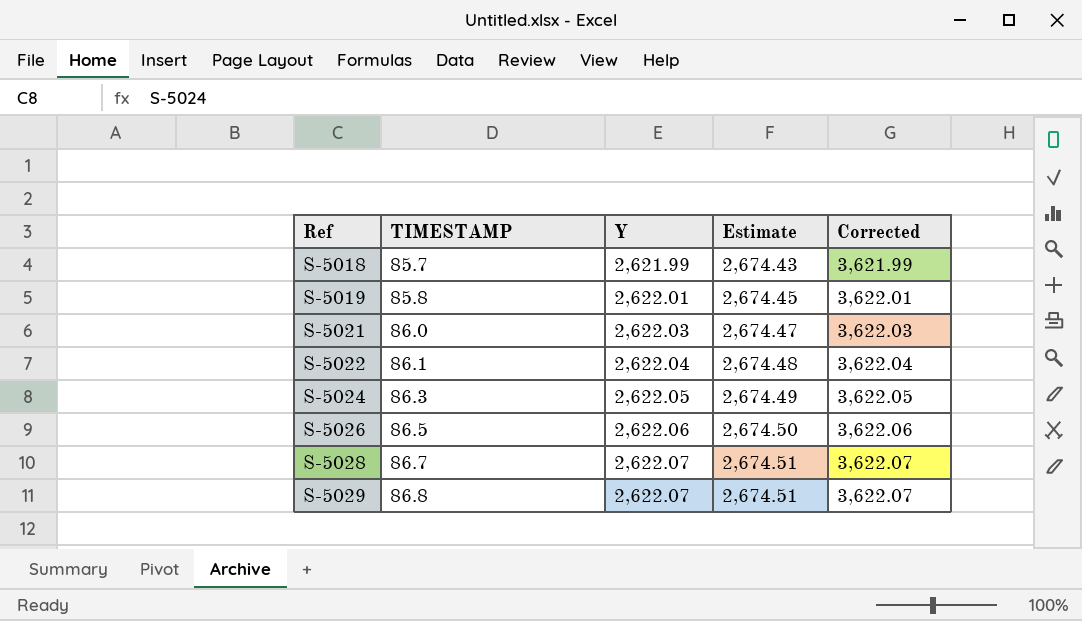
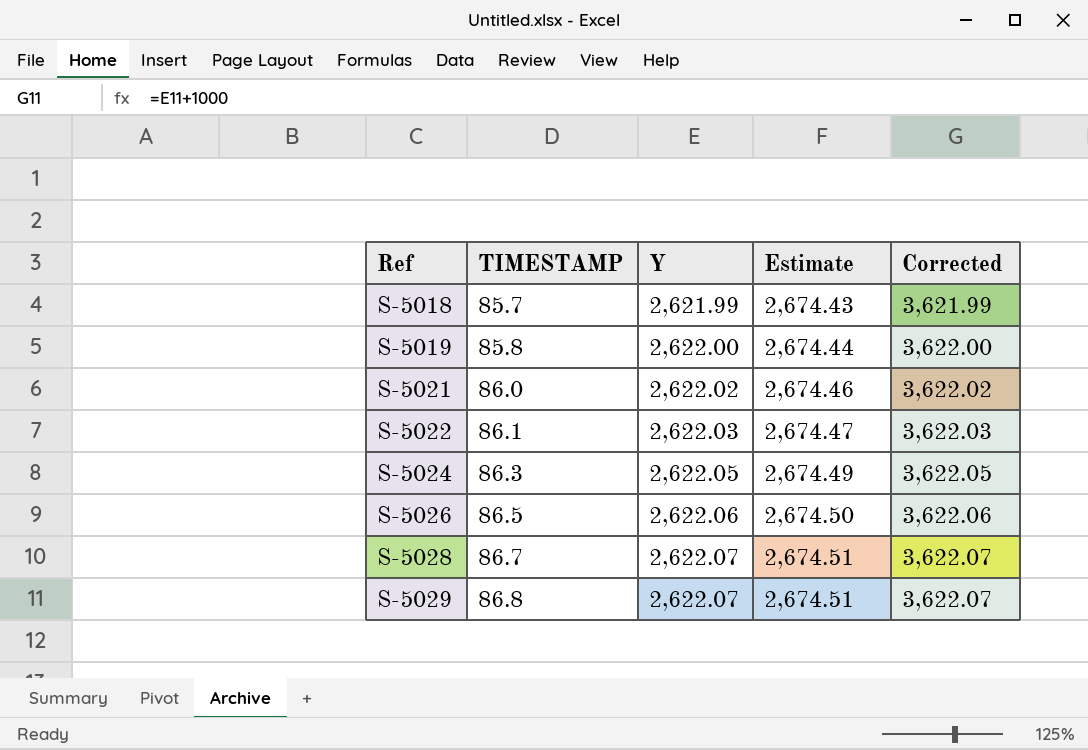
S-5019 | Y: 2,622.01 -> 2,622.00
S-5019 | Estimate: 2,674.45 -> 2,674.44
S-5019 | Corrected: 3,622.01 -> 3,622.00
S-5021 | Y: 2,622.03 -> 2,622.02
S-5021 | Estimate: 2,674.47 -> 2,674.46
S-5021 | Corrected: 3,622.03 -> 3,622.02
S-5022 | Y: 2,622.04 -> 2,622.03
S-5022 | Estimate: 2,674.48 -> 2,674.47
S-5022 | Corrected: 3,622.04 -> 3,622.03

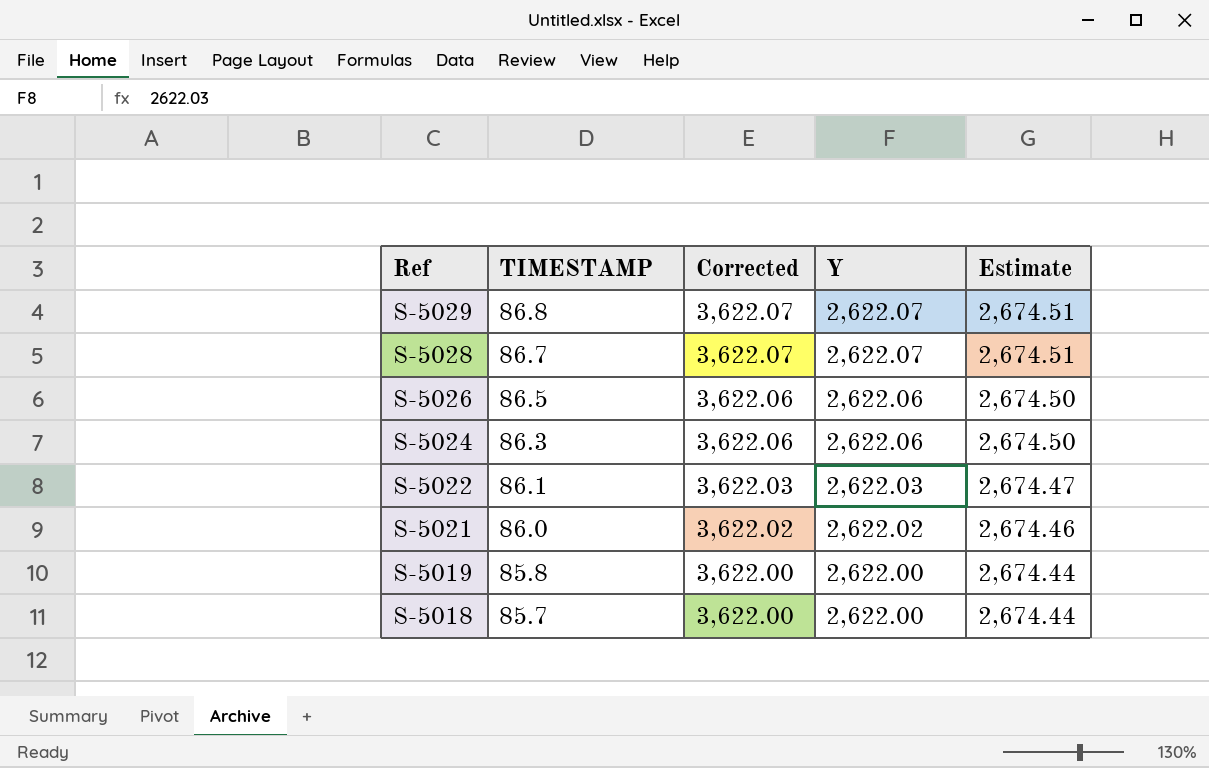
row order: Ref ascending -> Ref descending
column Corrected | position: 5 -> 3
S-5024 | Corrected: 3,622.05 -> 3,622.06
S-5024 | Y: 2,622.05 -> 2,622.06
S-5024 | Estimate: 2,674.49 -> 2,674.50
S-5018 | Corrected: 3,621.99 -> 3,622.00
S-5018 | Y: 2,621.99 -> 2,622.00
S-5018 | Estimate: 2,674.43 -> 2,674.44

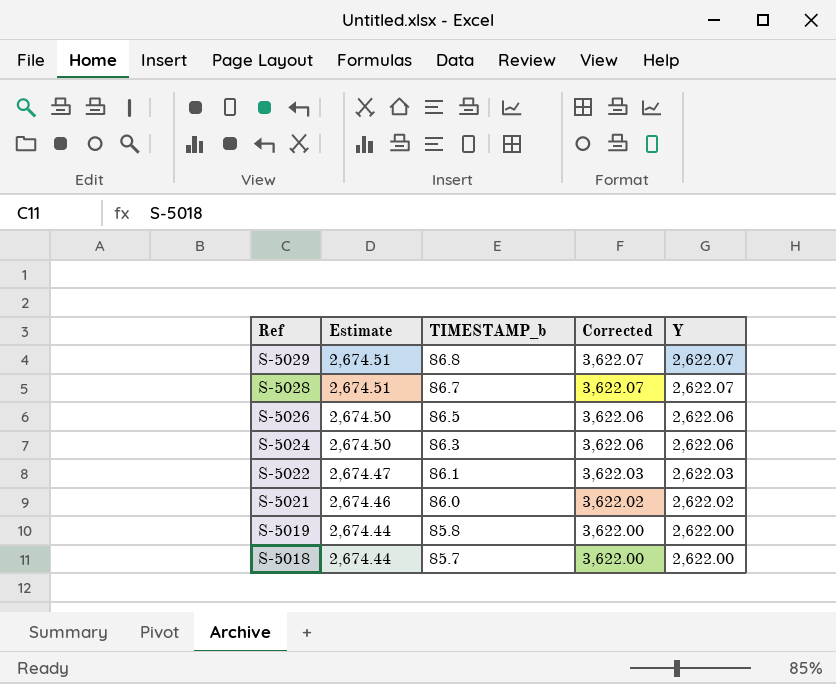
column Estimate | position: 5 -> 2
column name: TIMESTAMP -> TIMESTAMP_b

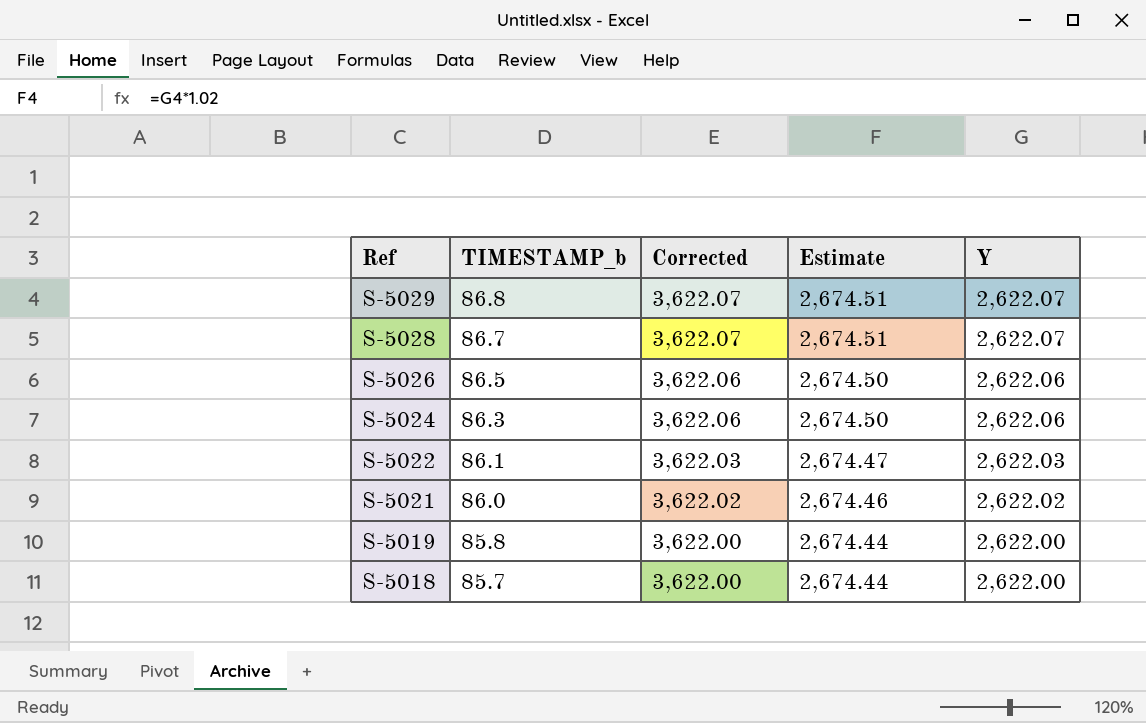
column Estimate | position: 2 -> 4

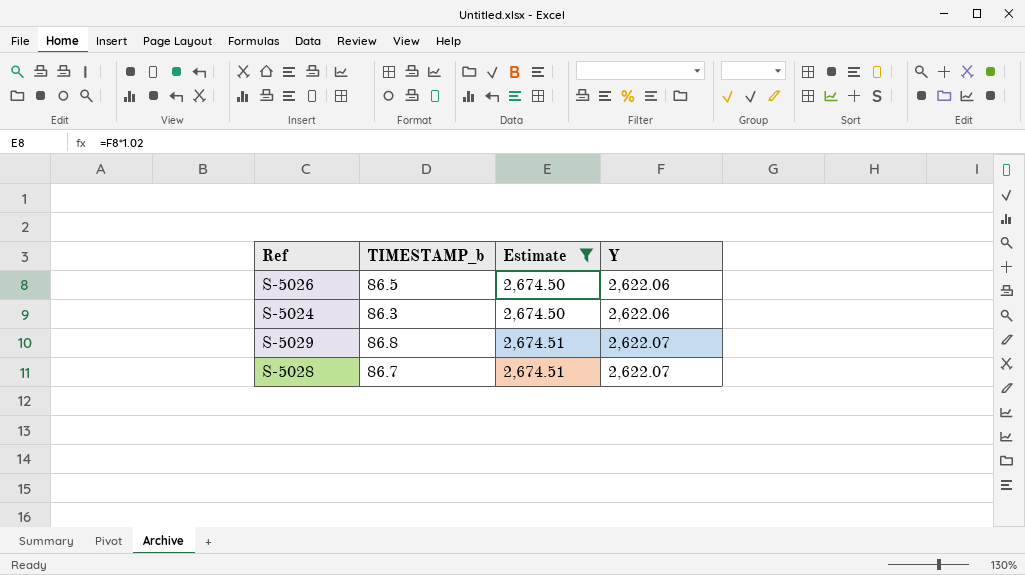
filter: none -> Estimate >= 2,674.50
row order: Ref descending -> Estimate ascending
column Corrected | formula: [Y] + 1000 -> none

